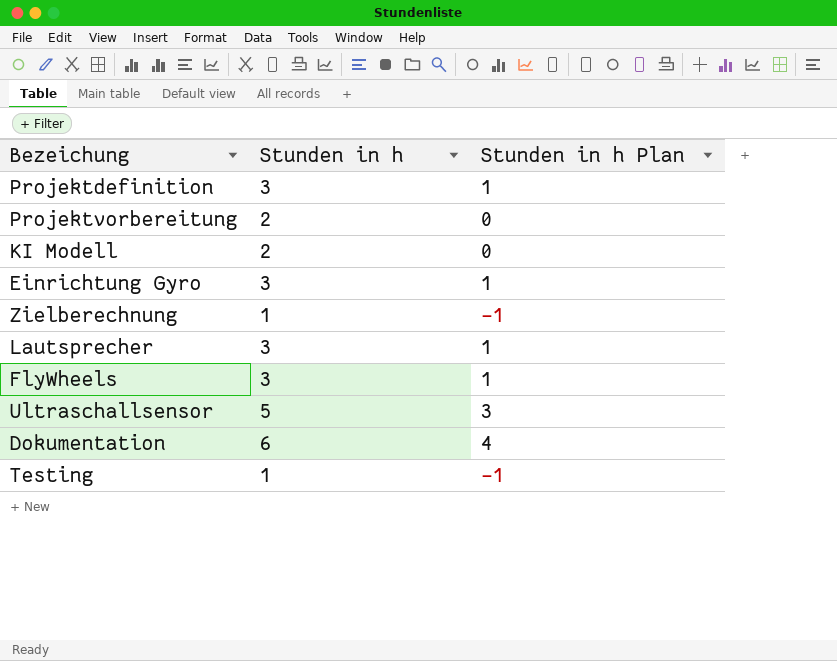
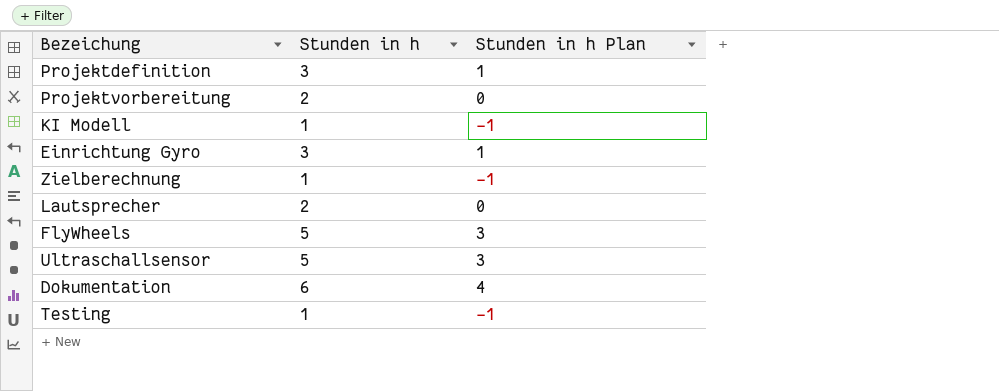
KI Modell | Stunden in h: 2 -> 1
KI Modell | Stunden in h Plan: 0 -> -1
Lautsprecher | Stunden in h: 3 -> 2
Lautsprecher | Stunden in h Plan: 1 -> 0
FlyWheels | Stunden in h: 3 -> 5
FlyWheels | Stunden in h Plan: 1 -> 3

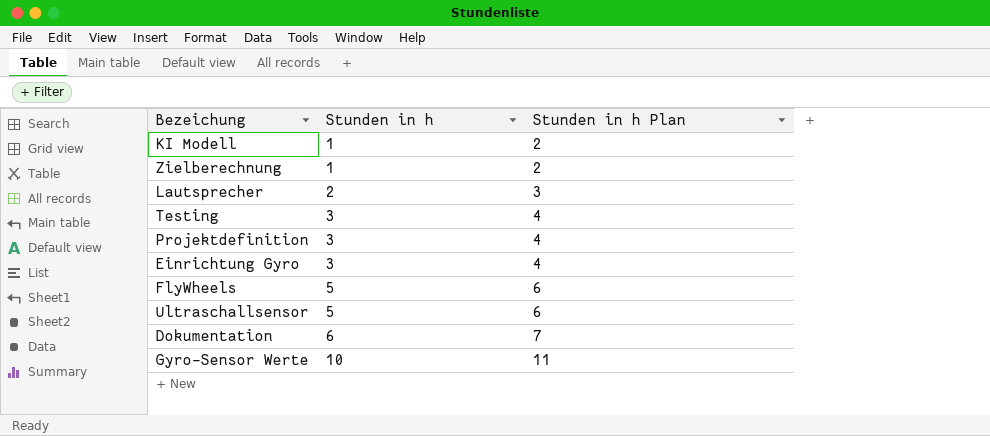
row order: none -> Stunden in h ascending
column Stunden in h Plan | formula: [Stunden in h] - 2 -> [Stunden in h] + 1
row Projektvorbereitung: 2 | 0 -> none
Testing | Stunden in h: 1 -> 3
row Gyro-Sensor Werte: none -> 10 | 11

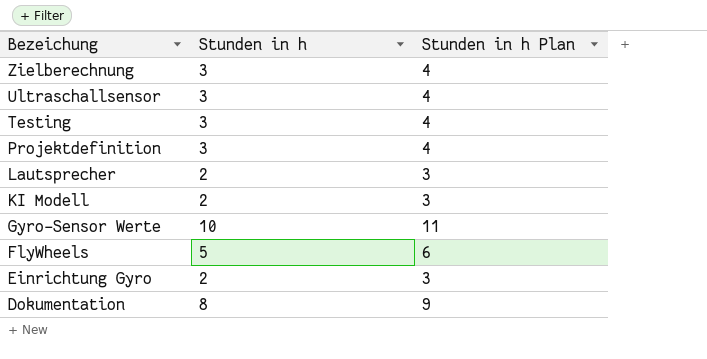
row order: Stunden in h ascending -> Bezeichung descending
Zielberechnung | Stunden in h: 1 -> 3
Zielberechnung | Stunden in h Plan: 2 -> 4
Ultraschallsensor | Stunden in h: 5 -> 3
Ultraschallsensor | Stunden in h Plan: 6 -> 4
KI Modell | Stunden in h: 1 -> 2
KI Modell | Stunden in h Plan: 2 -> 3
Einrichtung Gyro | Stunden in h: 3 -> 2
Einrichtung Gyro | Stunden in h Plan: 4 -> 3
Dokumentation | Stunden in h: 6 -> 8
Dokumentation | Stunden in h Plan: 7 -> 9

